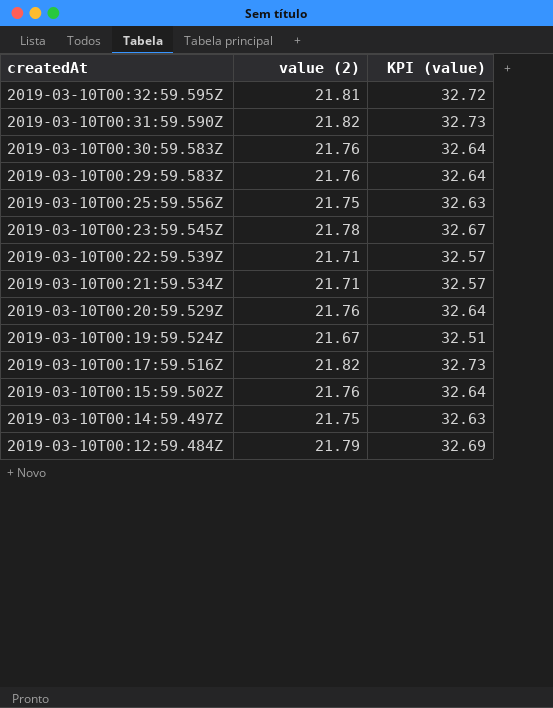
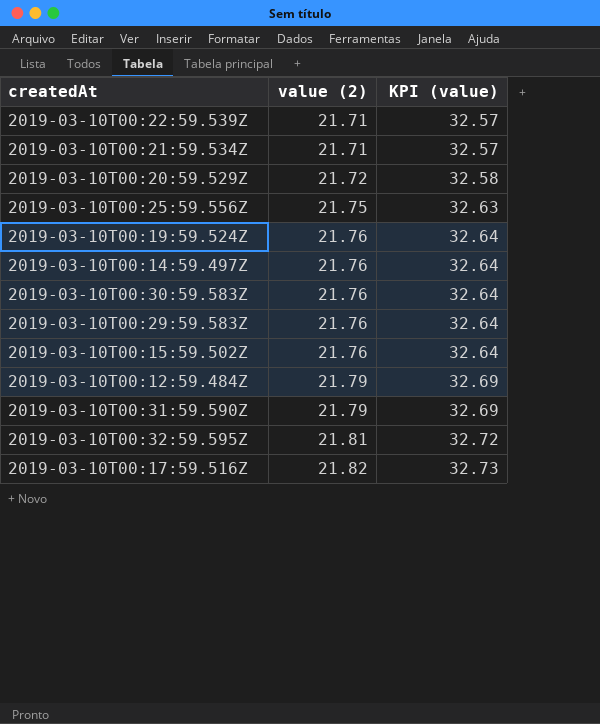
row order: createdAt descending -> value (2) ascending
row 2019-03-10T00:23:59.545Z: 21.78 | 32.67 -> none
2019-03-10T00:20:59.529Z | value (2): 21.76 -> 21.72
2019-03-10T00:20:59.529Z | KPI (value): 32.64 -> 32.58
2019-03-10T00:19:59.524Z | value (2): 21.67 -> 21.76
2019-03-10T00:19:59.524Z | KPI (value): 32.51 -> 32.64
2019-03-10T00:14:59.497Z | value (2): 21.75 -> 21.76
2019-03-10T00:14:59.497Z | KPI (value): 32.63 -> 32.64
2019-03-10T00:31:59.590Z | value (2): 21.82 -> 21.79
2019-03-10T00:31:59.590Z | KPI (value): 32.73 -> 32.69

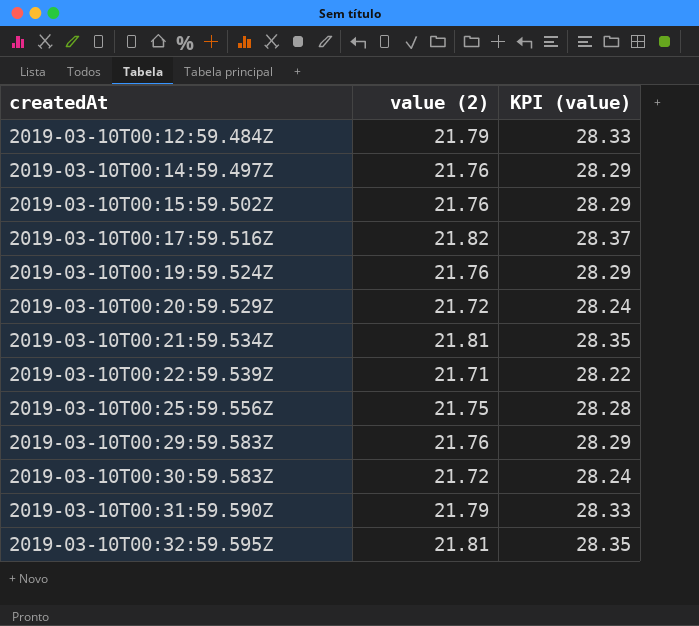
row order: value (2) ascending -> createdAt ascending
column KPI (value) | formula: [value (2)] * 1.5 -> [value (2)] * 1.3
2019-03-10T00:21:59.534Z | value (2): 21.71 -> 21.81
2019-03-10T00:30:59.583Z | value (2): 21.76 -> 21.72

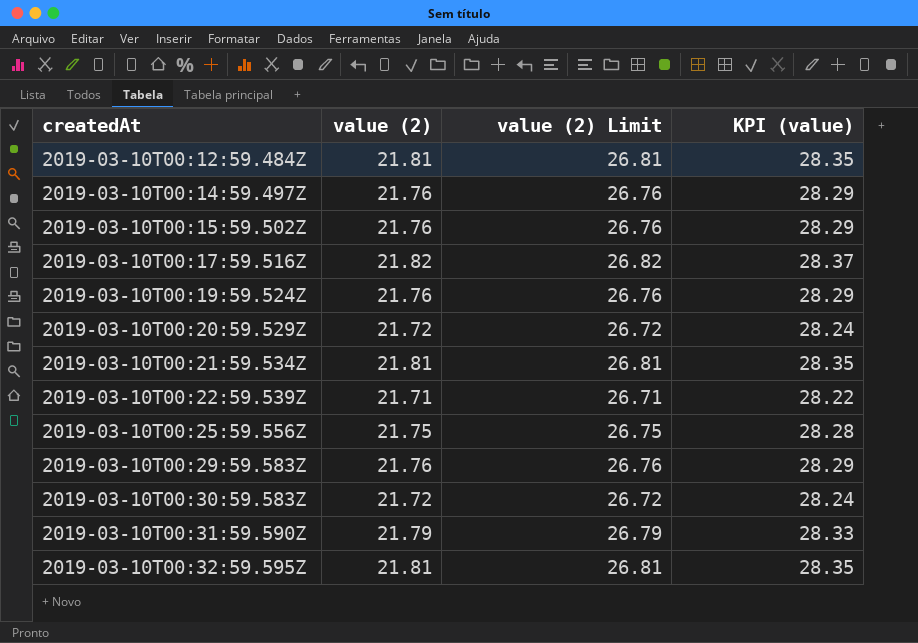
column value (2) Limit | formula: none -> [value (2)] + 5
2019-03-10T00:12:59.484Z | value (2): 21.79 -> 21.81
2019-03-10T00:12:59.484Z | KPI (value): 28.33 -> 28.35

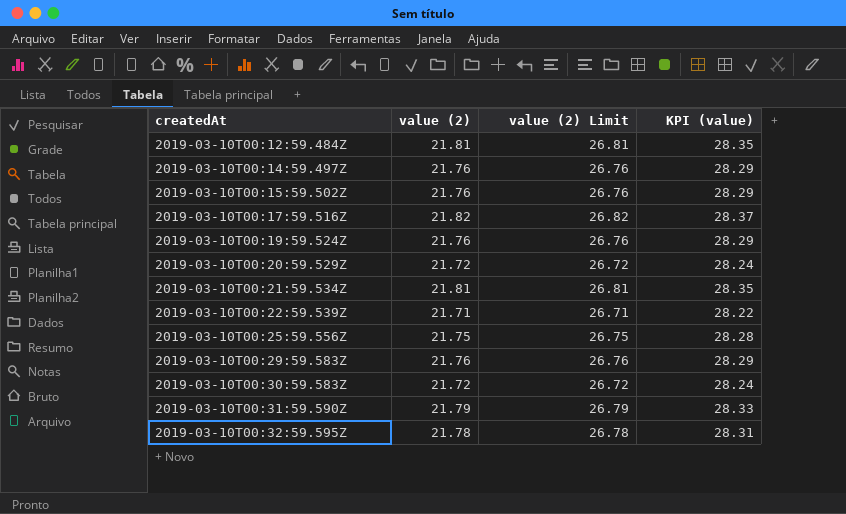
2019-03-10T00:32:59.595Z | value (2): 21.81 -> 21.78
2019-03-10T00:32:59.595Z | value (2) Limit: 26.81 -> 26.78
2019-03-10T00:32:59.595Z | KPI (value): 28.35 -> 28.31

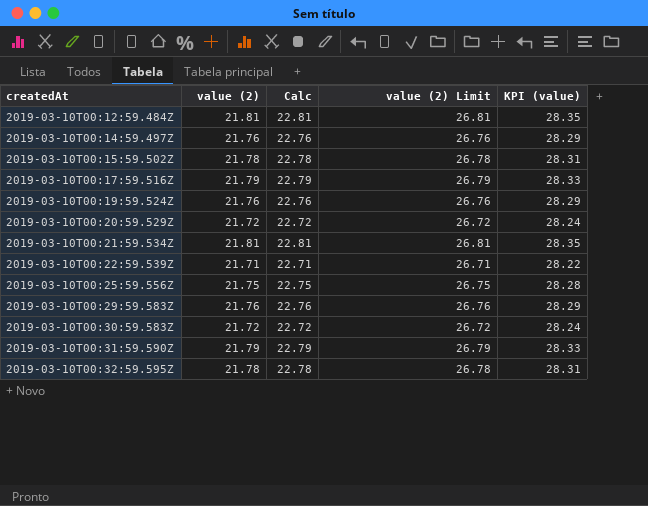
column Calc | formula: none -> [value (2)] + 1
2019-03-10T00:15:59.502Z | value (2): 21.76 -> 21.78
2019-03-10T00:15:59.502Z | value (2) Limit: 26.76 -> 26.78
2019-03-10T00:15:59.502Z | KPI (value): 28.29 -> 28.31
2019-03-10T00:17:59.516Z | value (2): 21.82 -> 21.79
2019-03-10T00:17:59.516Z | value (2) Limit: 26.82 -> 26.79
2019-03-10T00:17:59.516Z | KPI (value): 28.37 -> 28.33

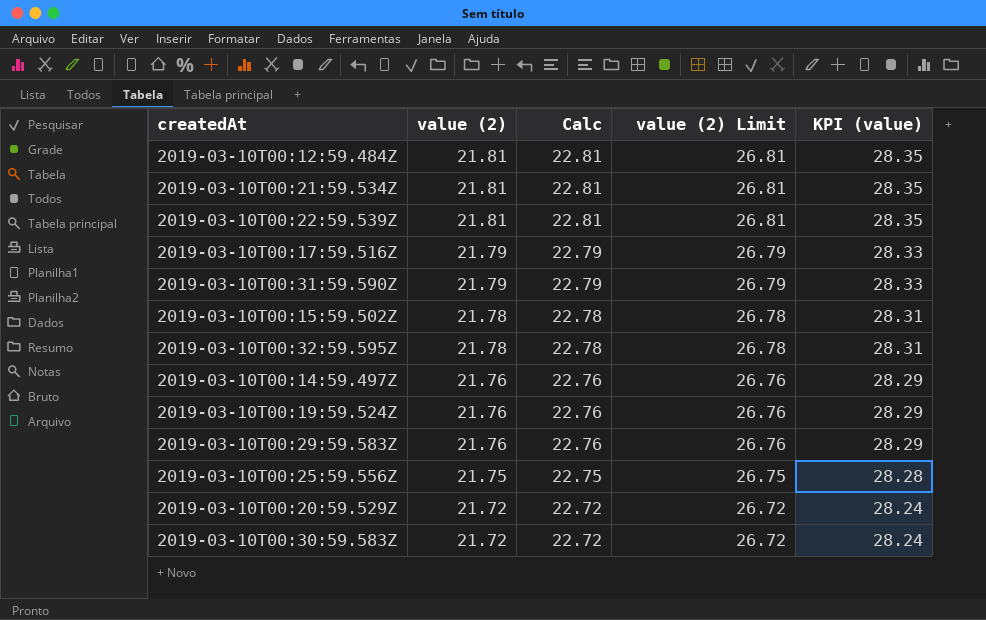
row order: createdAt ascending -> value (2) descending
2019-03-10T00:22:59.539Z | value (2): 21.71 -> 21.81
2019-03-10T00:22:59.539Z | Calc: 22.71 -> 22.81
2019-03-10T00:22:59.539Z | value (2) Limit: 26.71 -> 26.81
2019-03-10T00:22:59.539Z | KPI (value): 28.22 -> 28.35

